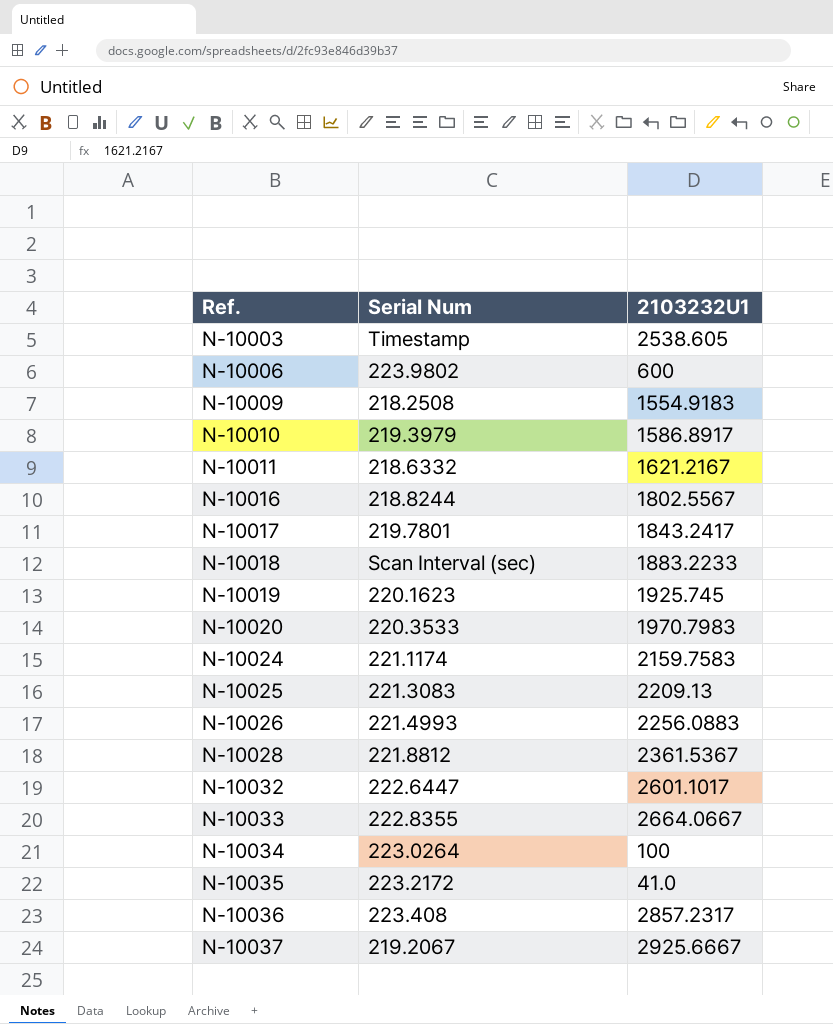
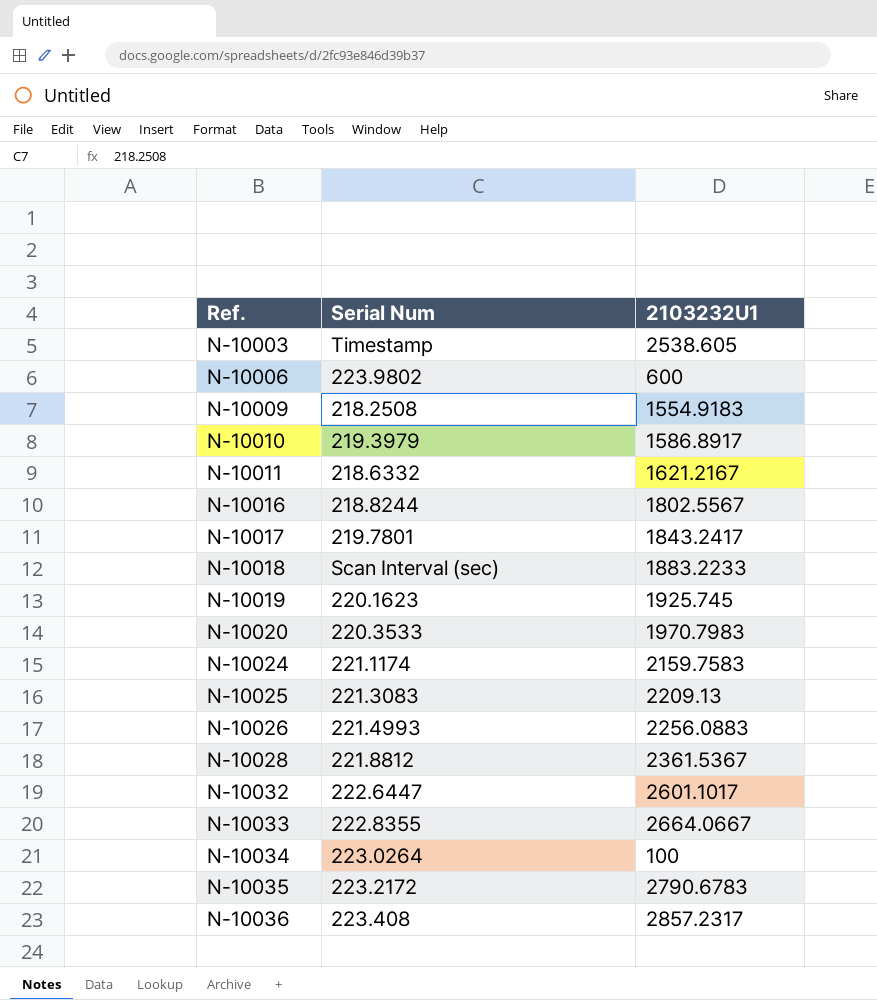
row N-10037: 219.2067 | 2925.6667 -> none
N-10035 | 2103232U1: 41.0 -> 2790.6783

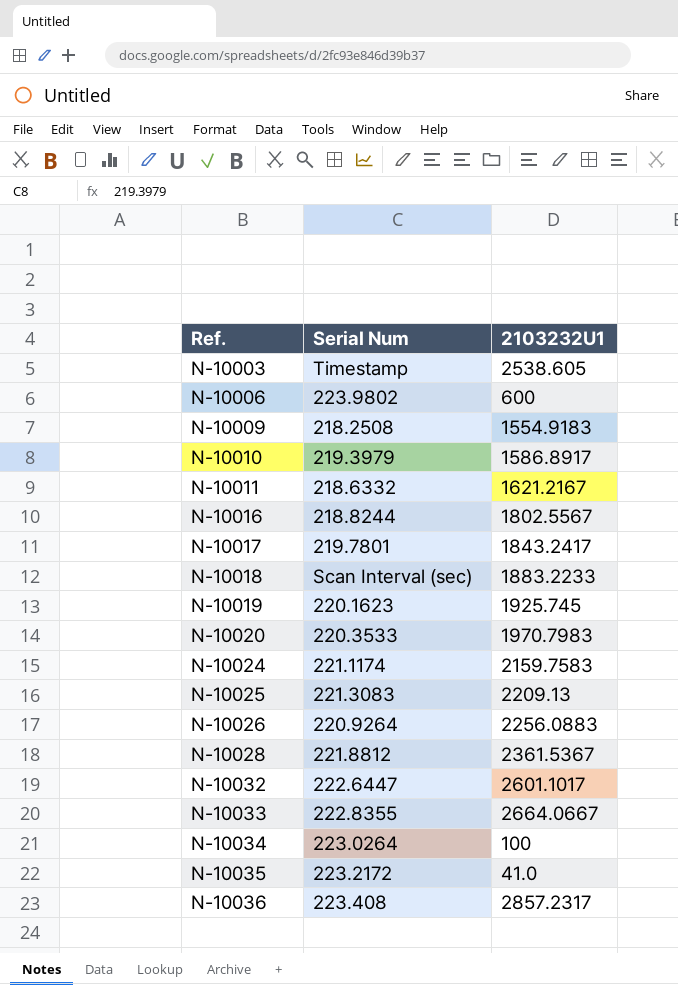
N-10026 | Serial Num: 221.4993 -> 220.9264
N-10035 | 2103232U1: 2790.6783 -> 41.0

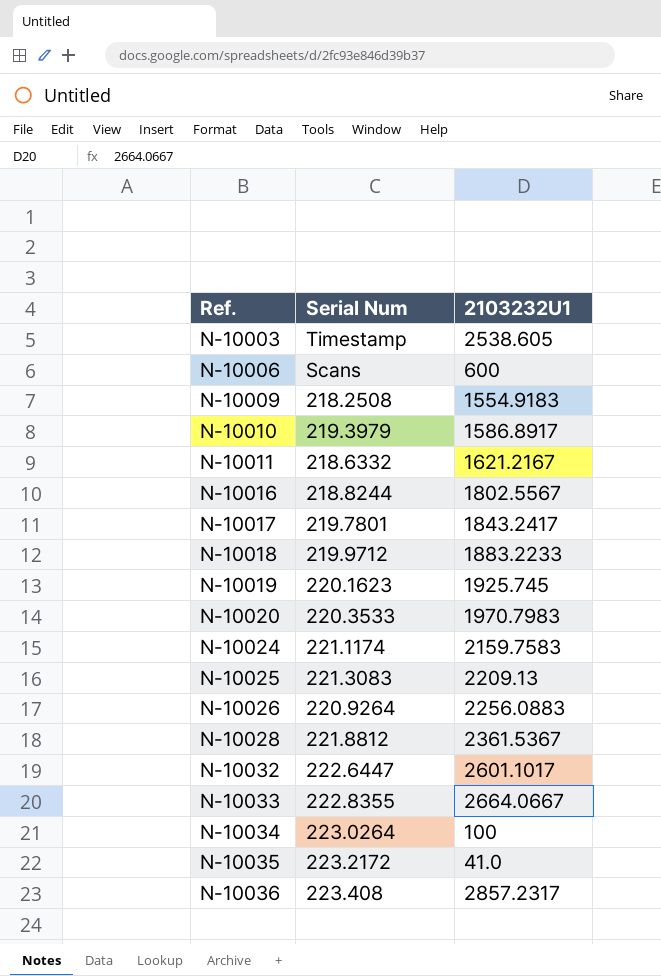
N-10006 | Serial Num: 223.9802 -> Scans
N-10018 | Serial Num: Scan Interval (sec) -> 219.9712

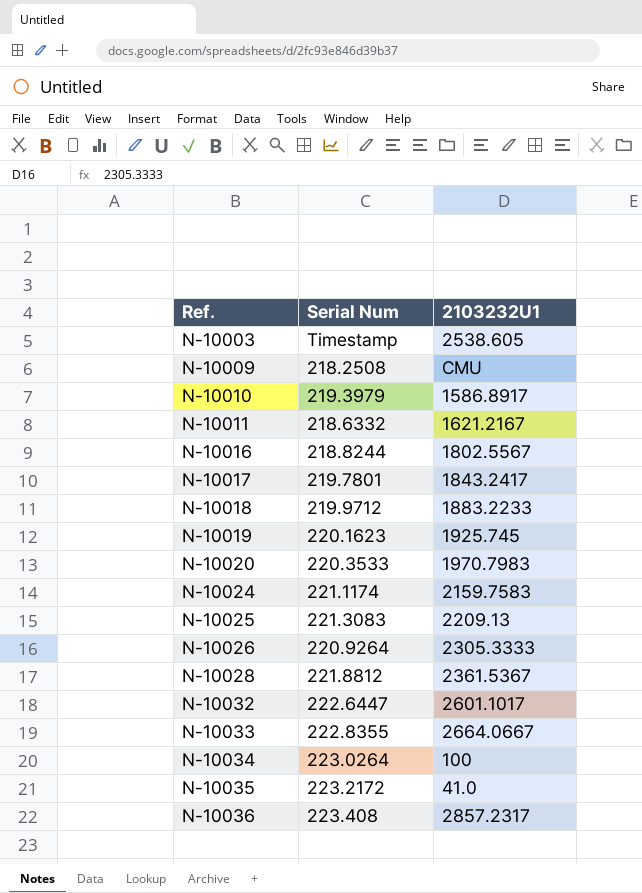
row N-10006: Scans | 600 -> none
N-10009 | 2103232U1: 1554.9183 -> CMU
N-10026 | 2103232U1: 2256.0883 -> 2305.3333

